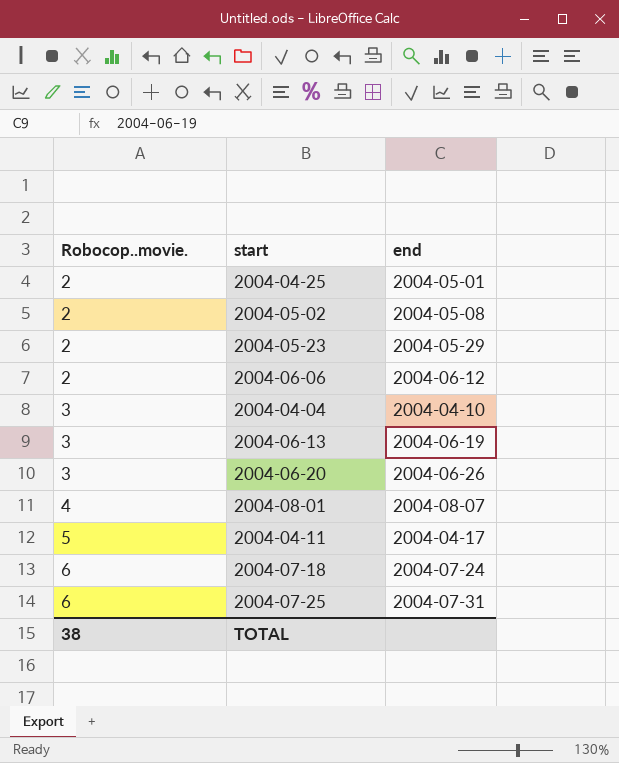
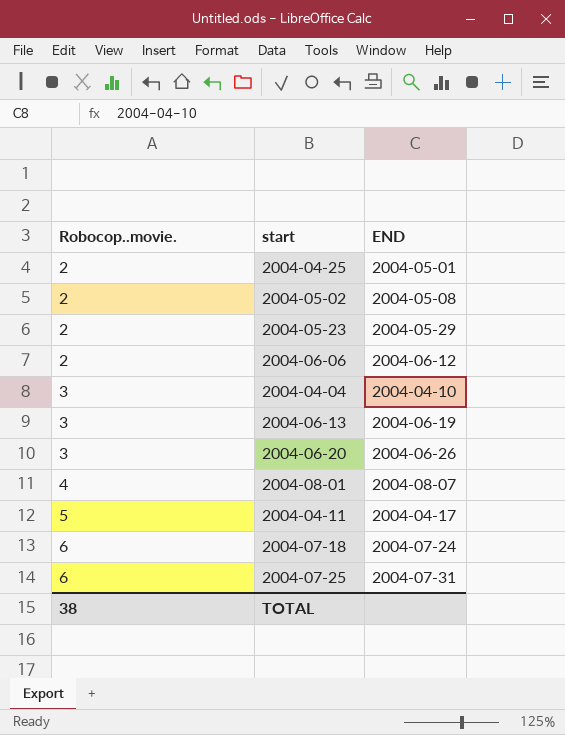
column name: end -> END

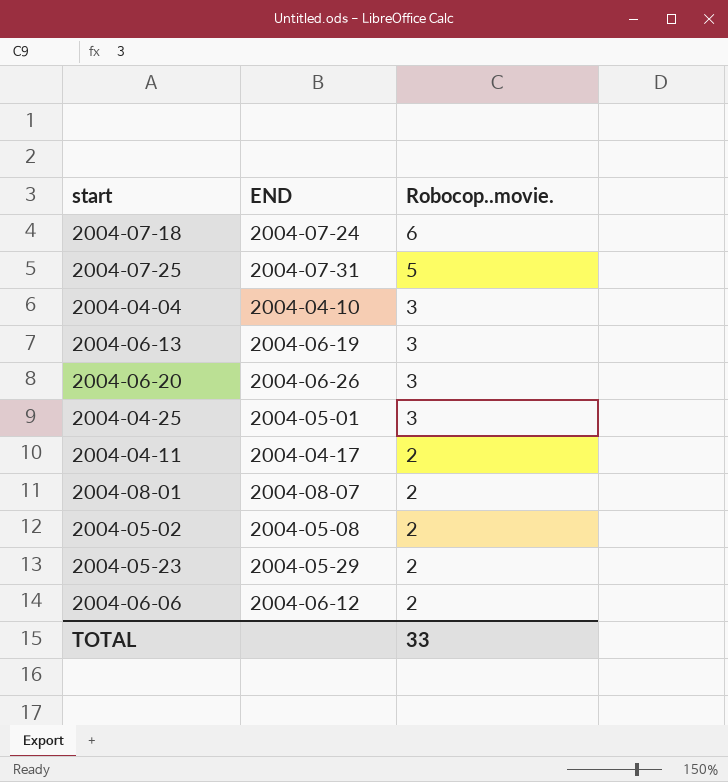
row order: Robocop..movie. ascending -> Robocop..movie. descending
column Robocop..movie. | position: 1 -> 3
2004-07-25 | Robocop..movie.: 6 -> 5
2004-04-25 | Robocop..movie.: 2 -> 3
2004-04-11 | Robocop..movie.: 5 -> 2
2004-08-01 | Robocop..movie.: 4 -> 2
TOTAL | Robocop..movie.: 38 -> 33

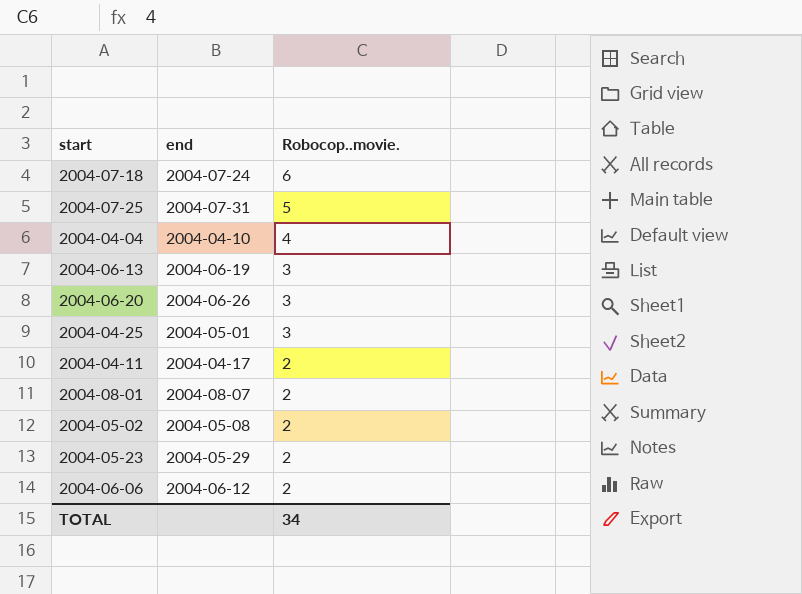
column name: END -> end
2004-04-04 | Robocop..movie.: 3 -> 4
TOTAL | Robocop..movie.: 33 -> 34

